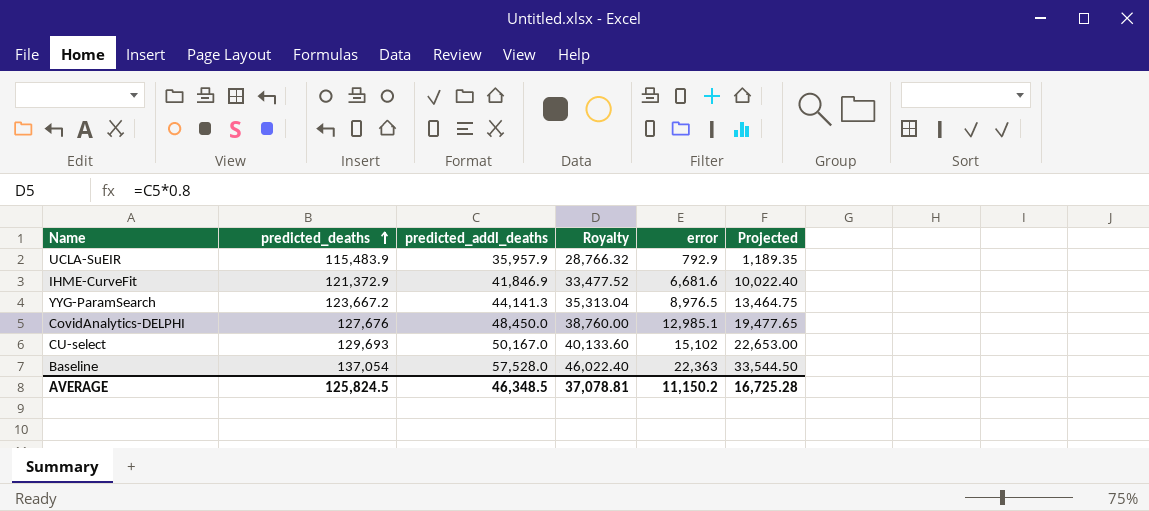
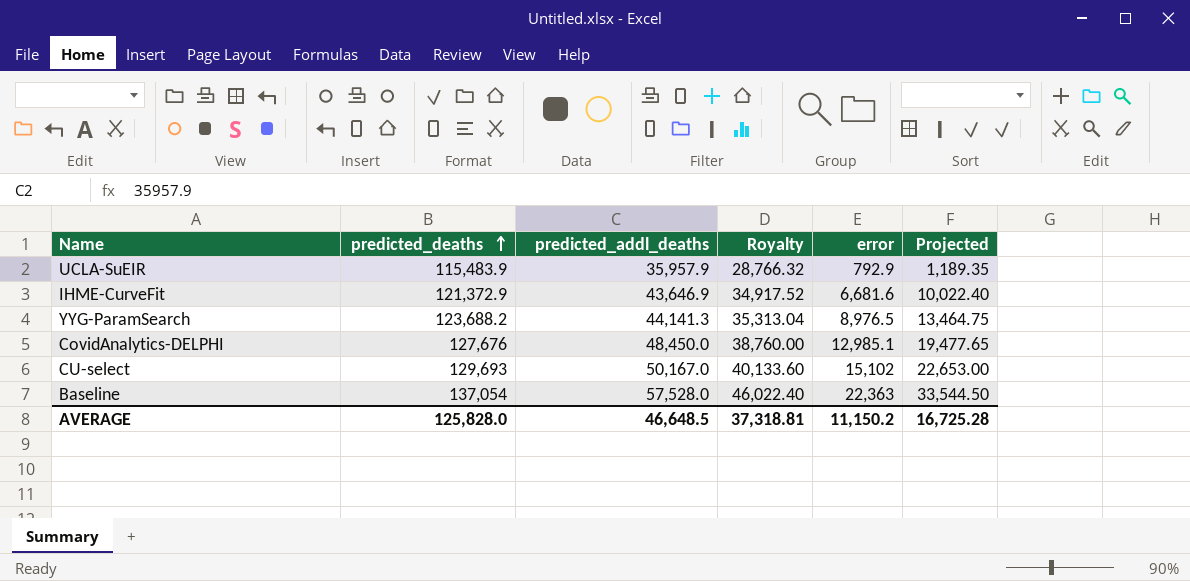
IHME-CurveFit | predicted_addl_deaths: 41,846.9 -> 43,646.9
IHME-CurveFit | Royalty: 33,477.52 -> 34,917.52
YYG-ParamSearch | predicted_deaths: 123,667.2 -> 123,688.2
AVERAGE | predicted_deaths: 125,824.5 -> 125,828.0
AVERAGE | predicted_addl_deaths: 46,348.5 -> 46,648.5
AVERAGE | Royalty: 37,078.81 -> 37,318.81

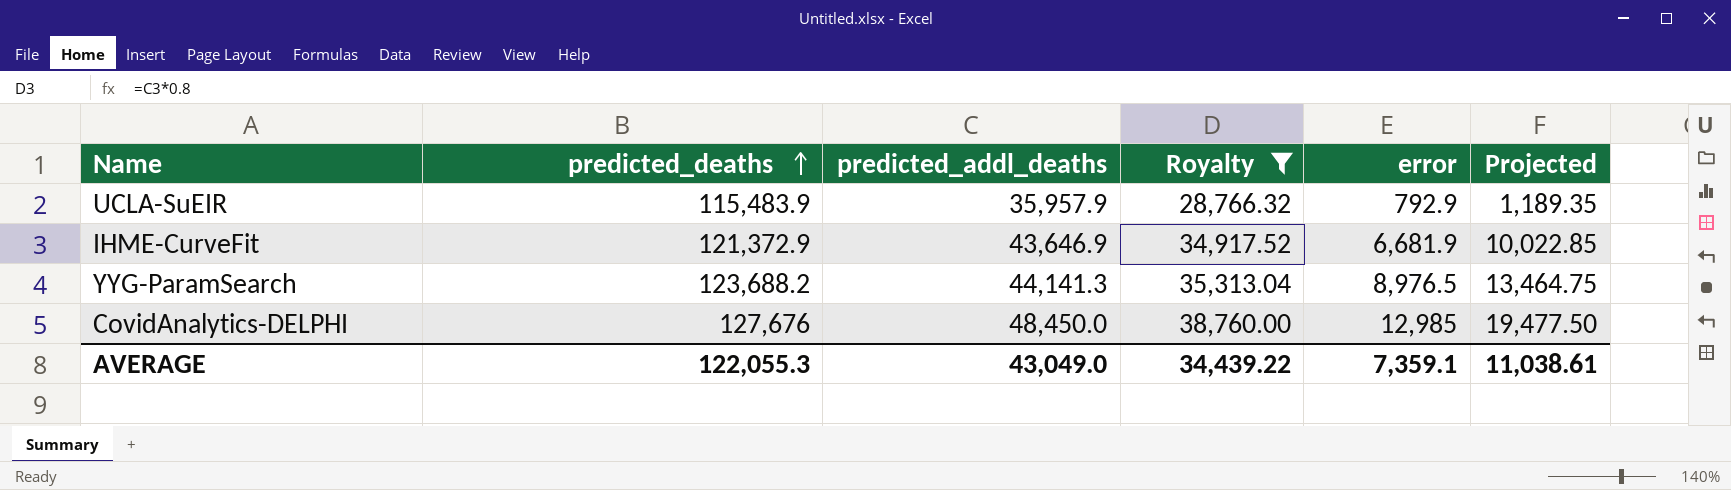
filter: none -> Royalty <= 38,760.00
IHME-CurveFit | error: 6,681.6 -> 6,681.9
IHME-CurveFit | Projected: 10,022.40 -> 10,022.85
CovidAnalytics-DELPHI | error: 12,985.1 -> 12,985
CovidAnalytics-DELPHI | Projected: 19,477.65 -> 19,477.50
AVERAGE | predicted_deaths: 125,828.0 -> 122,055.3
AVERAGE | predicted_addl_deaths: 46,648.5 -> 43,049.0
AVERAGE | Royalty: 37,318.81 -> 34,439.22
AVERAGE | error: 11,150.2 -> 7,359.1
AVERAGE | Projected: 16,725.28 -> 11,038.61

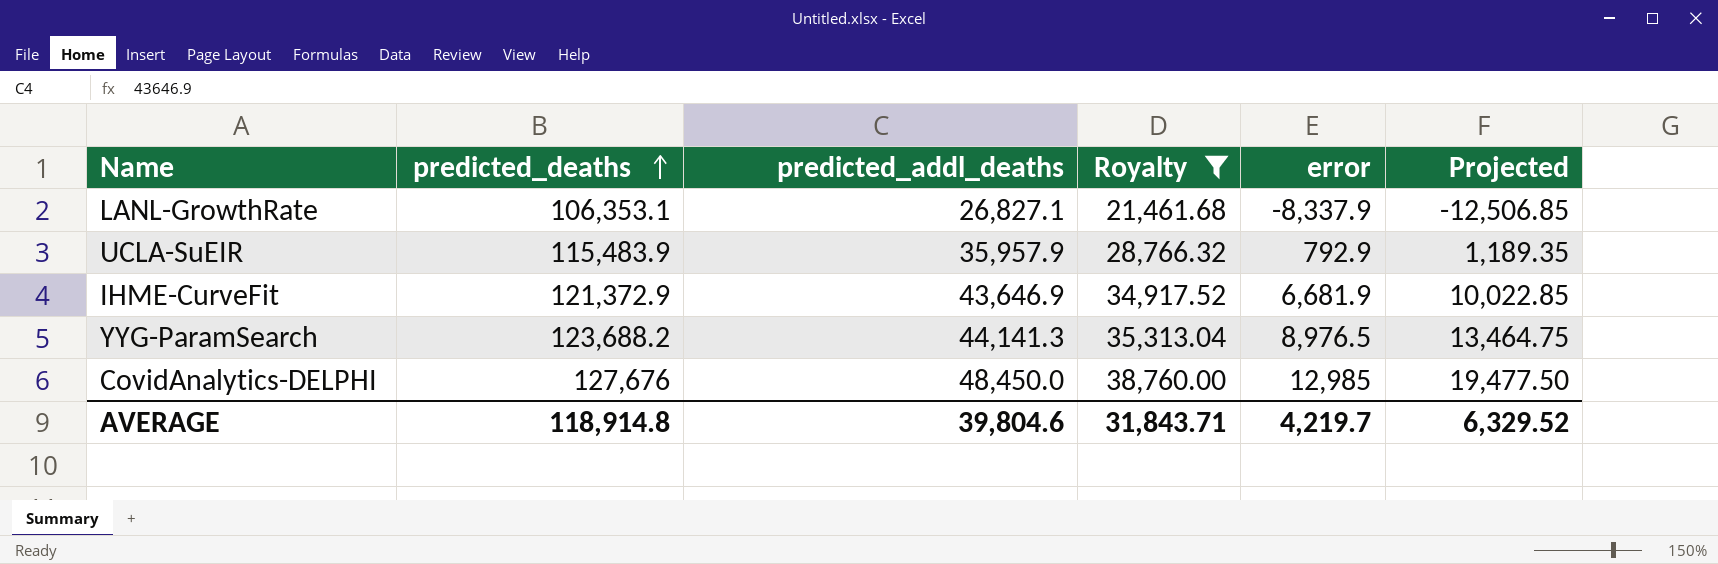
row LANL-GrowthRate: none -> 106,353.1 | 26,827.1 | 21,461.68 | -8,337.9 | -12,506.85
AVERAGE | predicted_deaths: 122,055.3 -> 118,914.8
AVERAGE | predicted_addl_deaths: 43,049.0 -> 39,804.6
AVERAGE | Royalty: 34,439.22 -> 31,843.71
AVERAGE | error: 7,359.1 -> 4,219.7
AVERAGE | Projected: 11,038.61 -> 6,329.52

